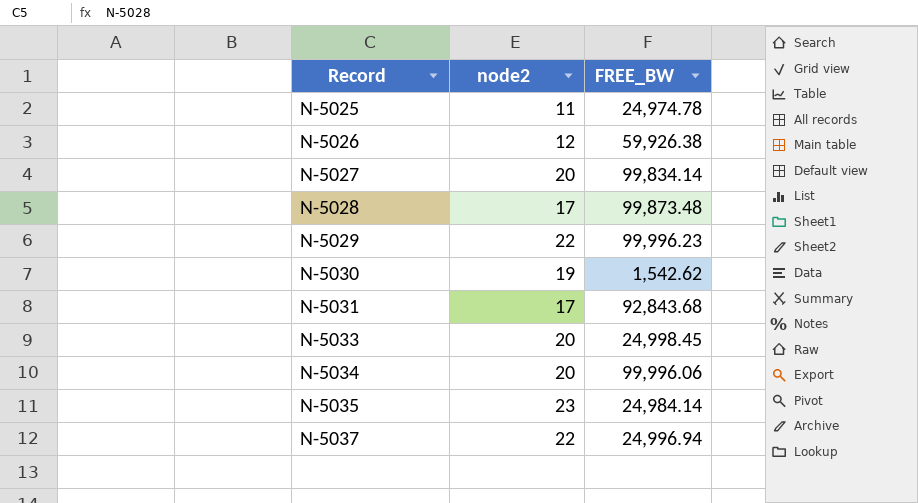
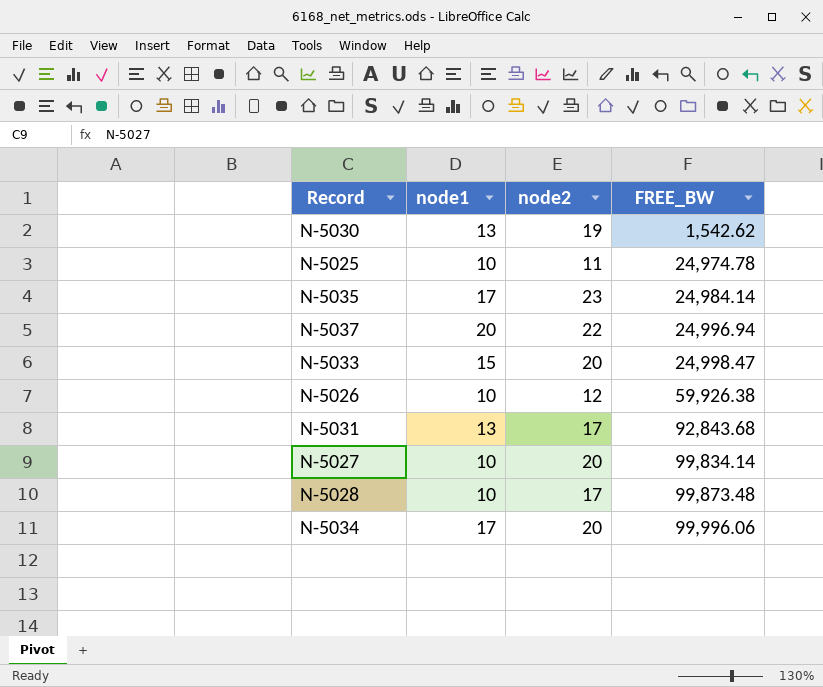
row order: Record ascending -> FREE_BW ascending
column node1 | position: none -> 2
row N-5029: 22 | 99,996.23 -> none
N-5033 | FREE_BW: 24,998.45 -> 24,998.47

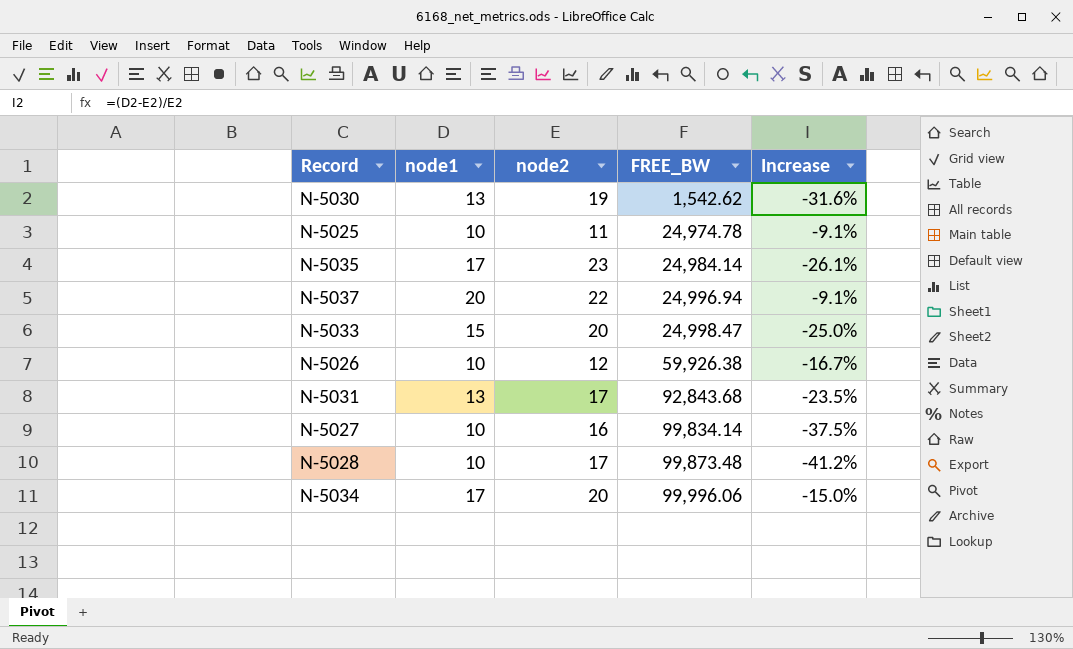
column Increase | formula: none -> ([node1] - [node2]) / [node2]
N-5027 | node2: 20 -> 16

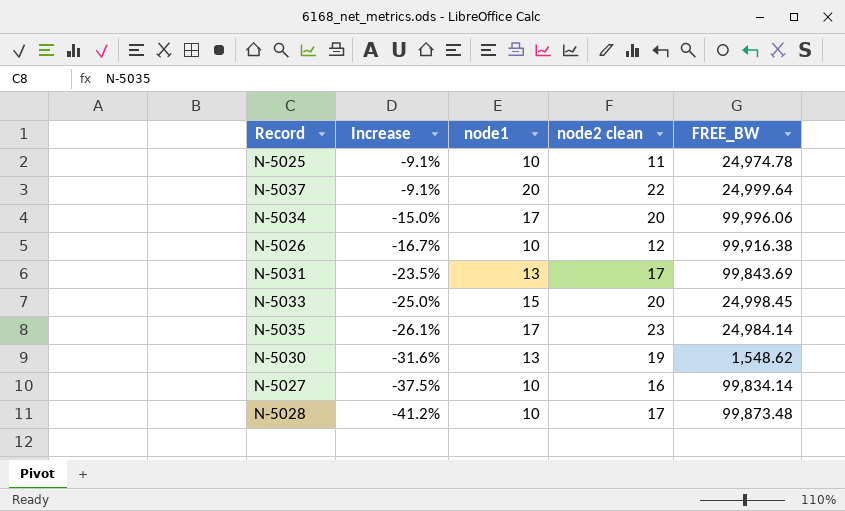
row order: FREE_BW ascending -> Increase descending
column Increase | position: 5 -> 2
column name: node2 -> node2 clean
N-5037 | FREE_BW: 24,996.94 -> 24,999.64
N-5026 | FREE_BW: 59,926.38 -> 99,916.38
N-5031 | FREE_BW: 92,843.68 -> 99,843.69
N-5033 | FREE_BW: 24,998.47 -> 24,998.45
N-5030 | FREE_BW: 1,542.62 -> 1,548.62

